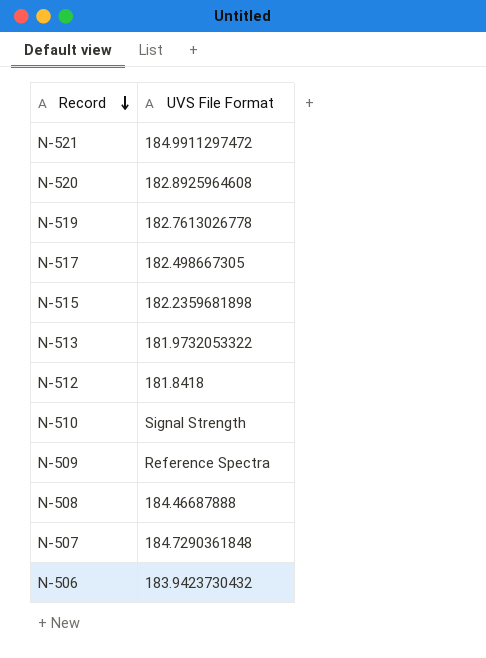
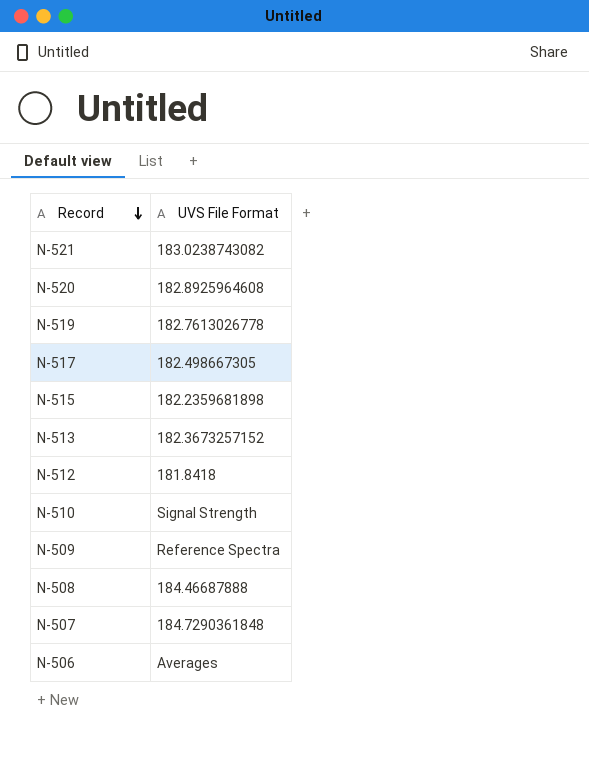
N-521 | UVS File Format: 184.9911297472 -> 183.0238743082
N-513 | UVS File Format: 181.9732053322 -> 182.3673257152
N-506 | UVS File Format: 183.9423730432 -> Averages

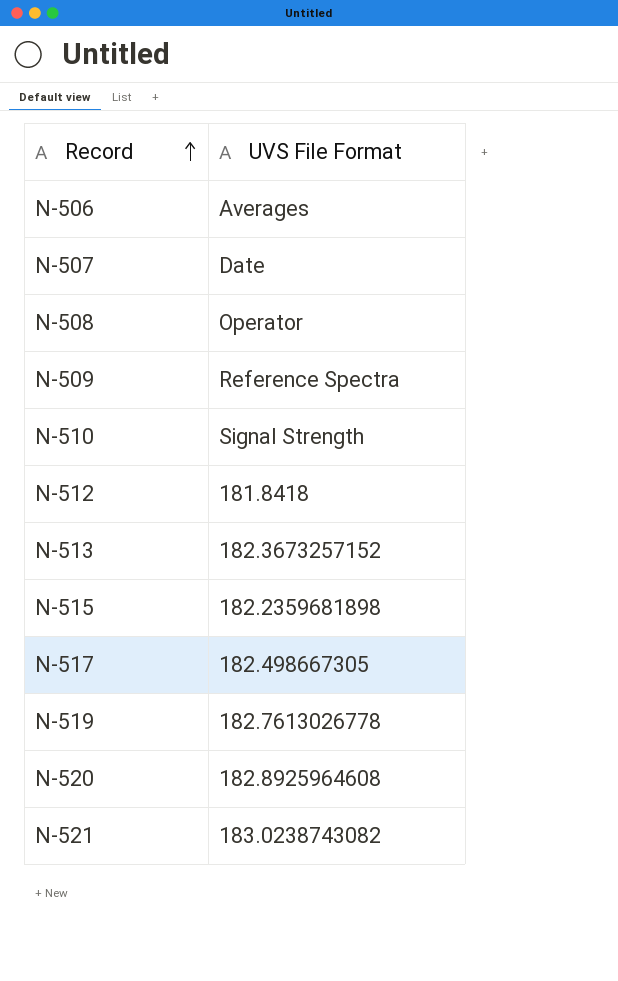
row order: Record descending -> Record ascending
N-507 | UVS File Format: 184.7290361848 -> Date
N-508 | UVS File Format: 184.46687888 -> Operator

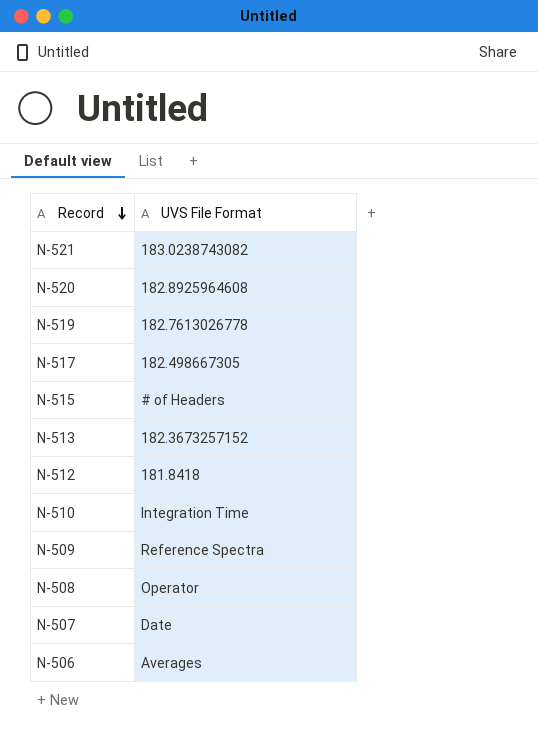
row order: Record ascending -> Record descending
N-515 | UVS File Format: 182.2359681898 -> # of Headers
N-510 | UVS File Format: Signal Strength -> Integration Time

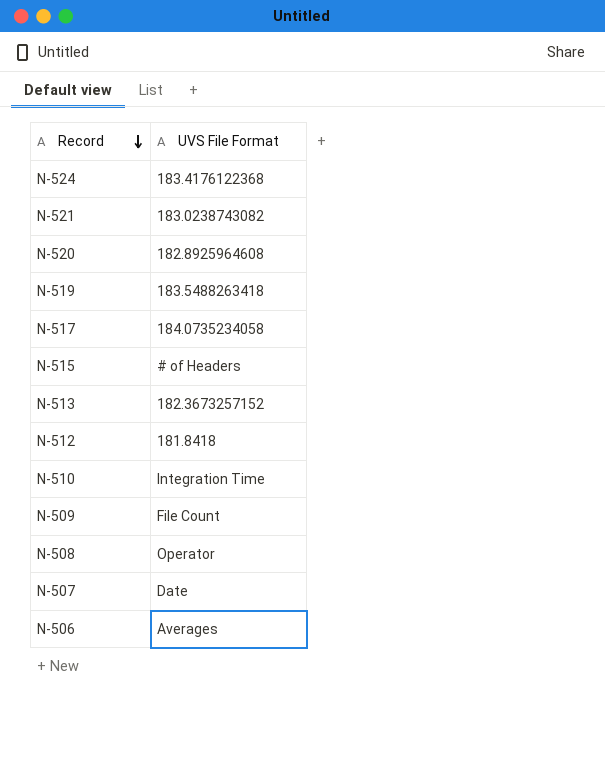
row N-524: none -> 183.4176122368
N-519 | UVS File Format: 182.7613026778 -> 183.5488263418
N-517 | UVS File Format: 182.498667305 -> 184.0735234058
N-509 | UVS File Format: Reference Spectra -> File Count

